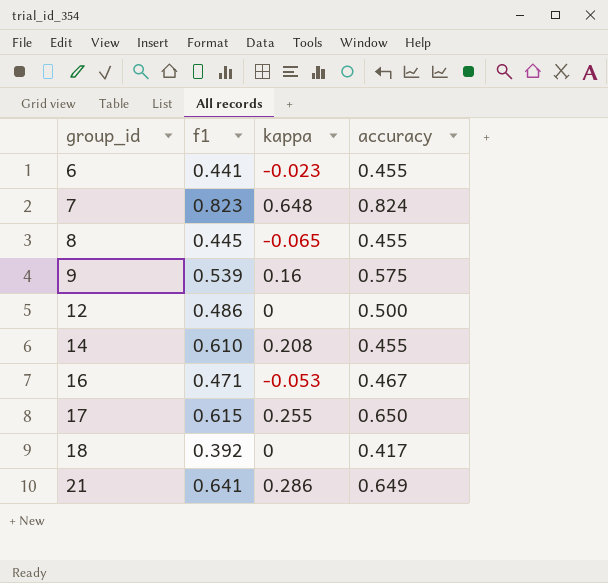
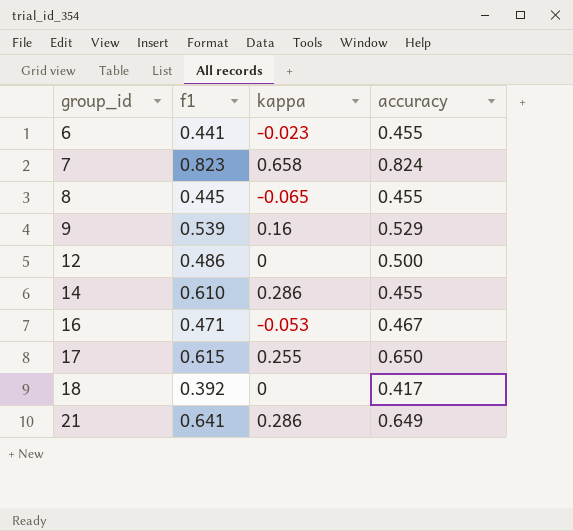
7 | kappa: 0.648 -> 0.658
9 | accuracy: 0.575 -> 0.529
14 | kappa: 0.208 -> 0.286

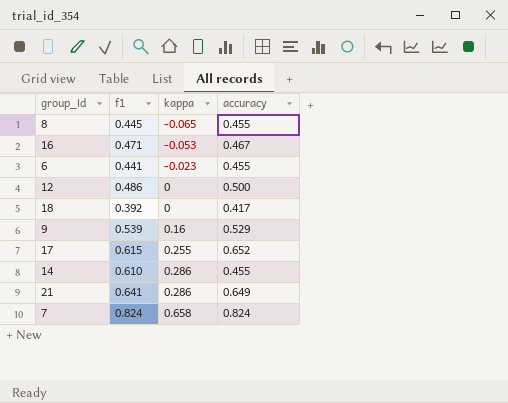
row order: group_id ascending -> kappa ascending
17 | accuracy: 0.650 -> 0.652
7 | f1: 0.823 -> 0.824

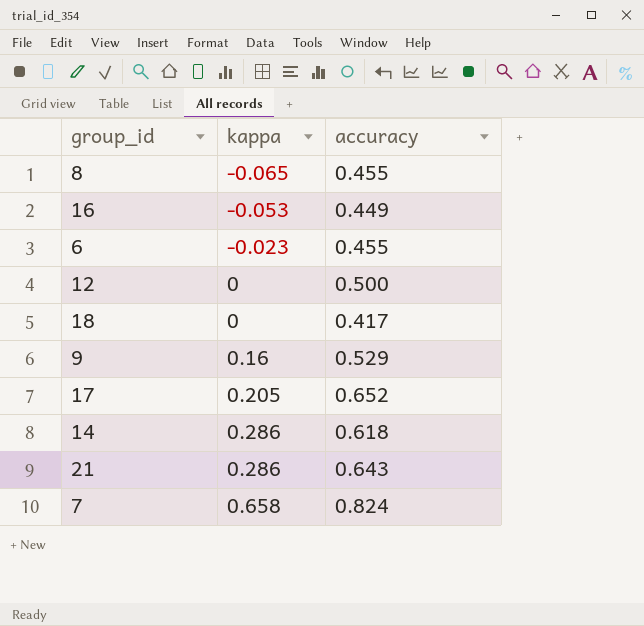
column f1 | position: 2 -> none
16 | accuracy: 0.467 -> 0.449
17 | kappa: 0.255 -> 0.205
14 | accuracy: 0.455 -> 0.618
21 | accuracy: 0.649 -> 0.643

